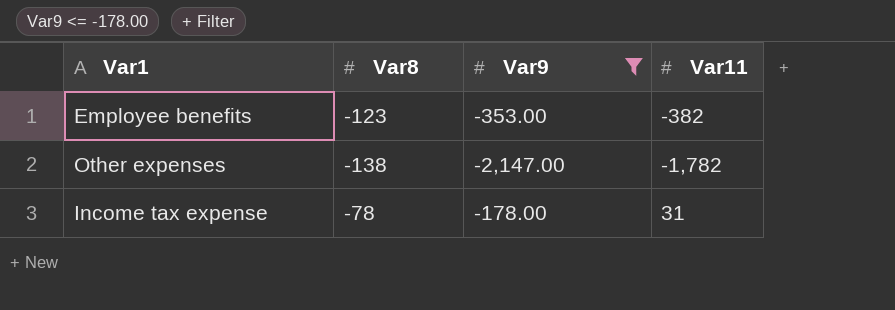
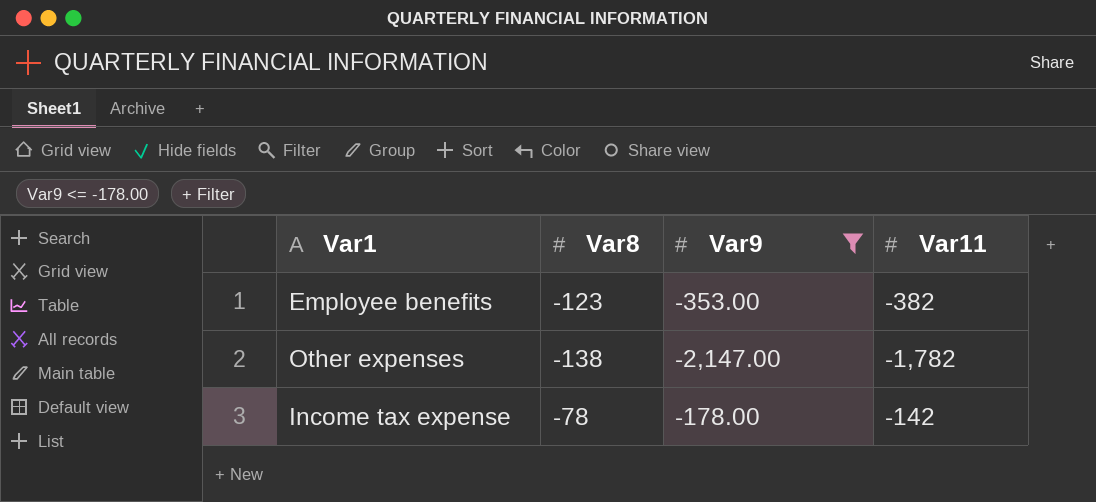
Income tax expense | Var11: 31 -> -142

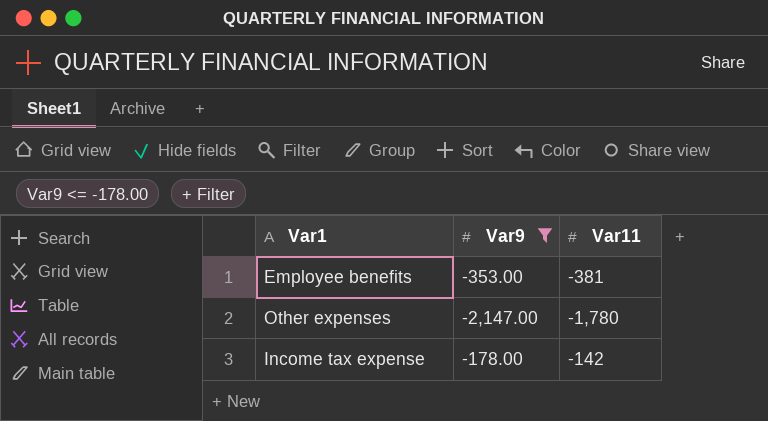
column Var8 | position: 2 -> none
Employee benefits | Var11: -382 -> -381
Other expenses | Var11: -1,782 -> -1,780

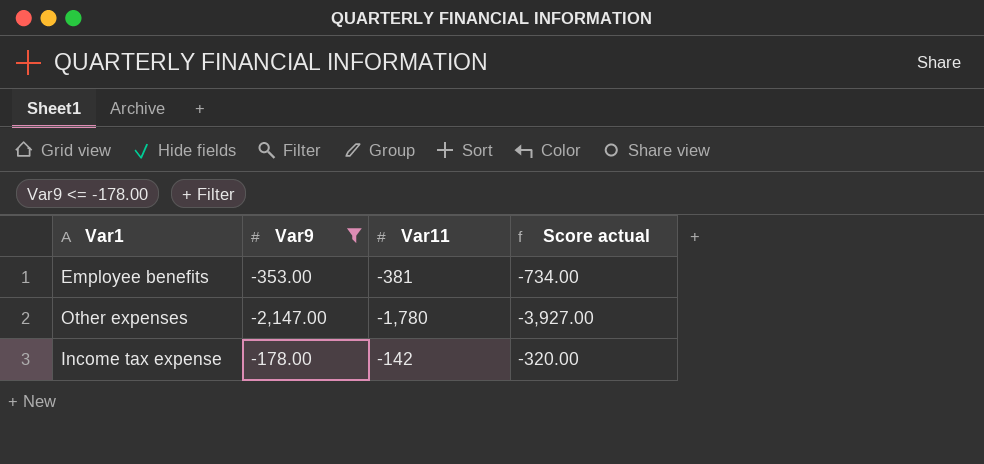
column Score actual | formula: none -> [Var9] + [Var11]

